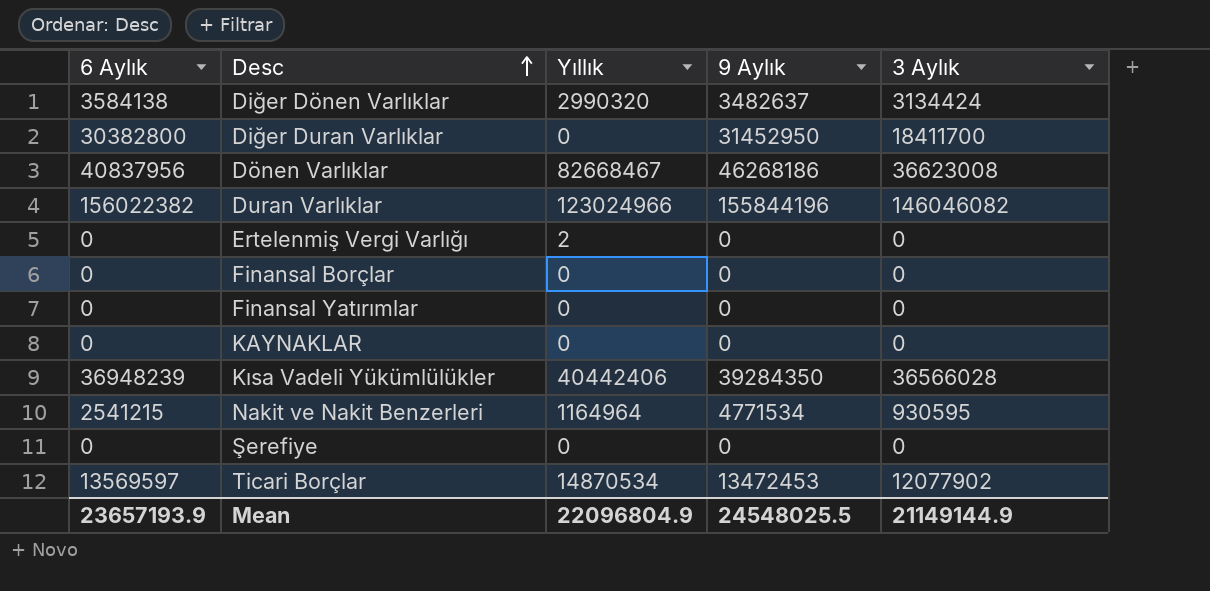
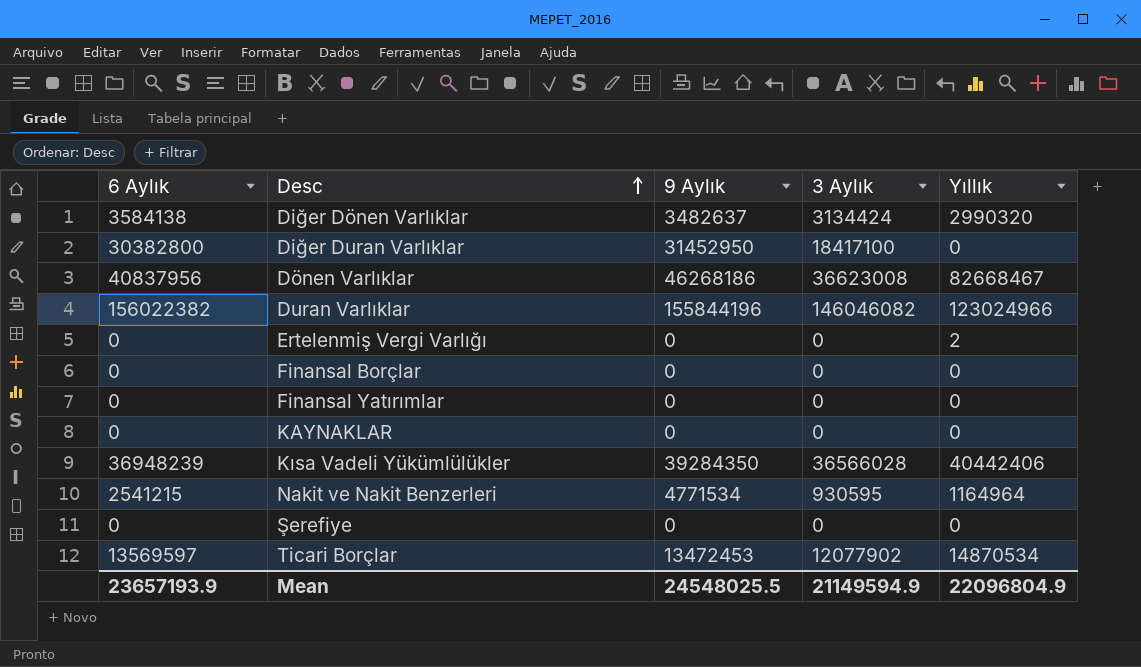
column Yıllık | position: 3 -> 5
Diğer Duran Varlıklar | 3 Aylık: 18411700 -> 18417100
Mean | 3 Aylık: 21149144.9 -> 21149594.9

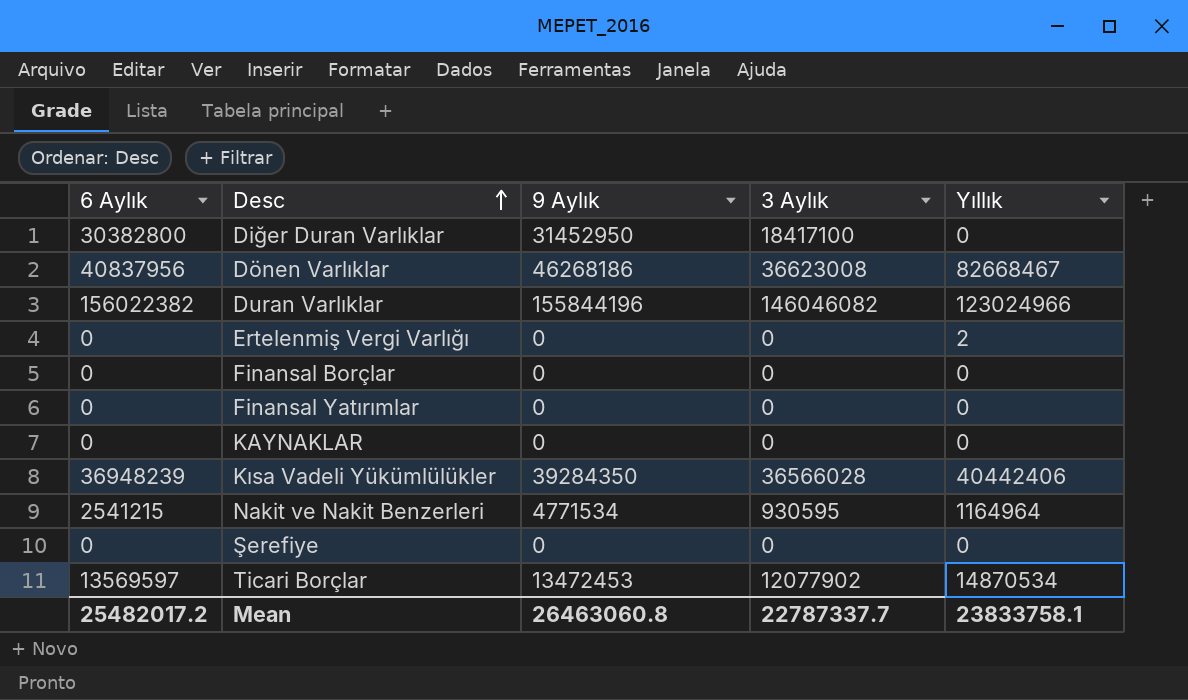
row Diğer Dönen Varlıklar: 3584138 | 3482637 | 3134424 | 2990320 -> none
Mean | 6 Aylık: 23657193.9 -> 25482017.2
Mean | 9 Aylık: 24548025.5 -> 26463060.8
Mean | 3 Aylık: 21149594.9 -> 22787337.7
Mean | Yıllık: 22096804.9 -> 23833758.1

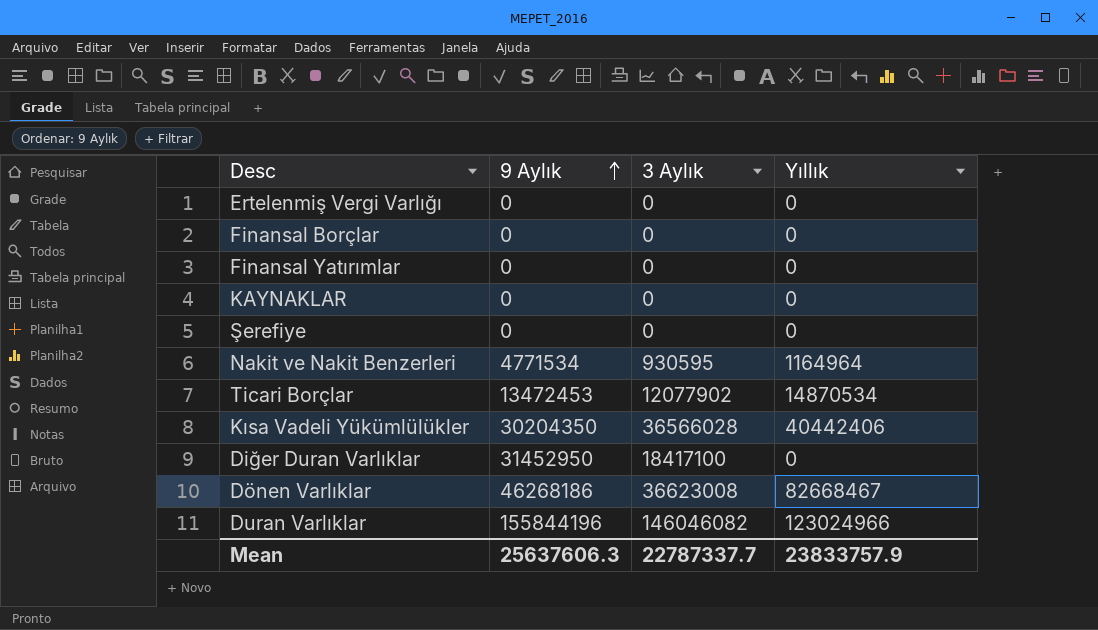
row order: Desc ascending -> 9 Aylık ascending
column 6 Aylık | position: 1 -> none
Ertelenmiş Vergi Varlığı | Yıllık: 2 -> 0
Kısa Vadeli Yükümlülükler | 9 Aylık: 39284350 -> 30204350
Mean | 9 Aylık: 26463060.8 -> 25637606.3
Mean | Yıllık: 23833758.1 -> 23833757.9

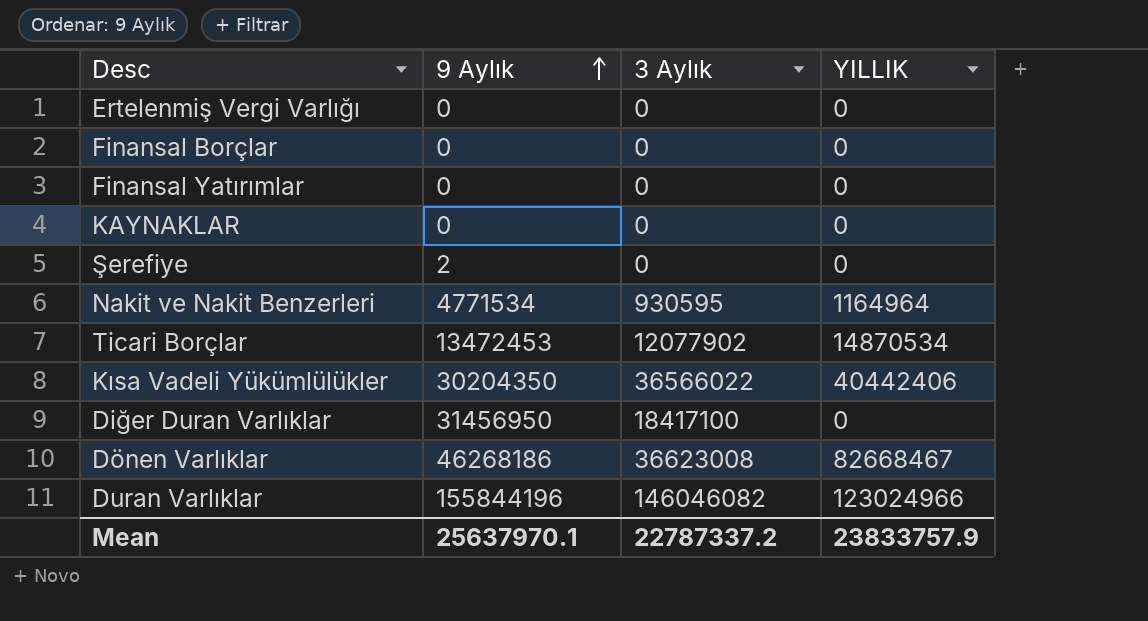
column name: Yıllık -> YILLIK
Şerefiye | 9 Aylık: 0 -> 2
Kısa Vadeli Yükümlülükler | 3 Aylık: 36566028 -> 36566022
Diğer Duran Varlıklar | 9 Aylık: 31452950 -> 31456950
Mean | 9 Aylık: 25637606.3 -> 25637970.1
Mean | 3 Aylık: 22787337.7 -> 22787337.2

